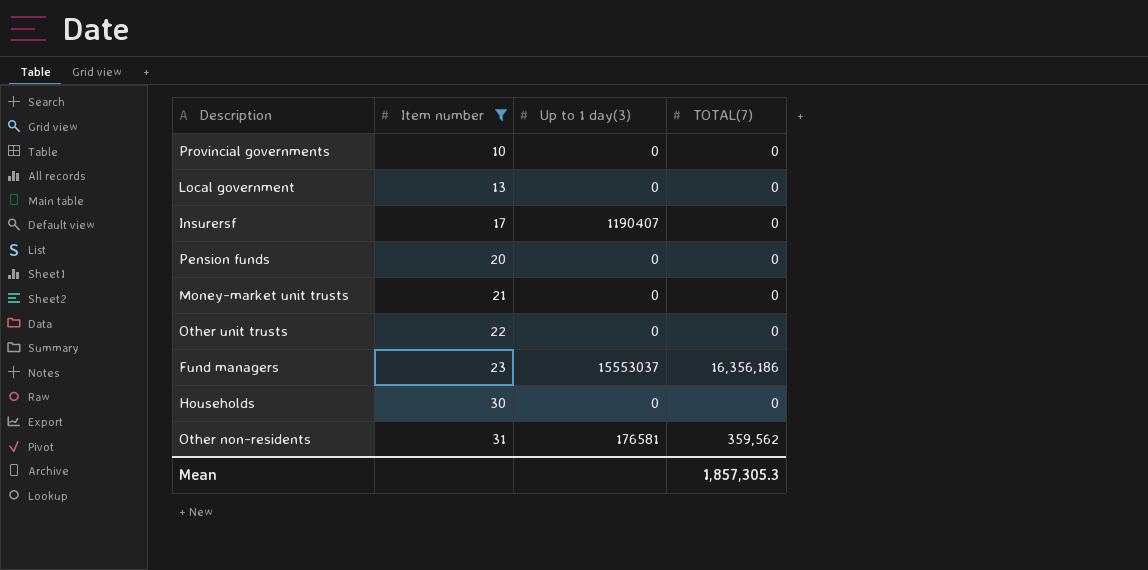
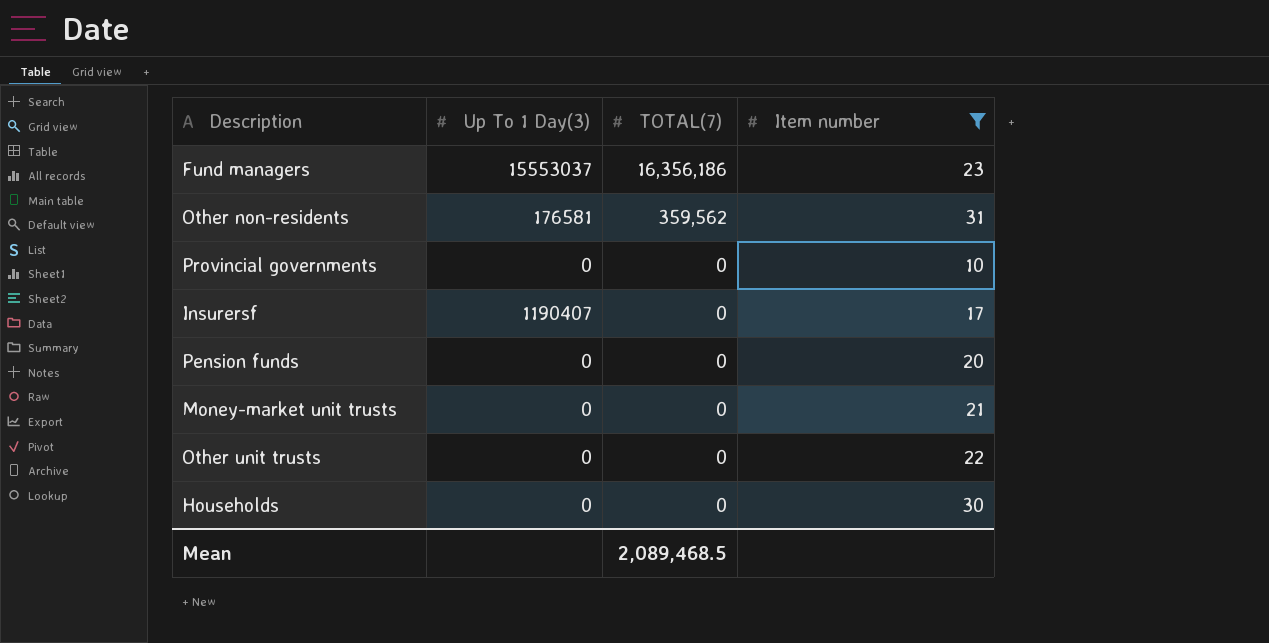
row order: Item number ascending -> TOTAL(7) descending
column name: Up to 1 day(3) -> Up To 1 Day(3)
column Item number | position: 2 -> 4
row Local government: 13 | 0 | 0 -> none
Mean | TOTAL(7): 1,857,305.3 -> 2,089,468.5

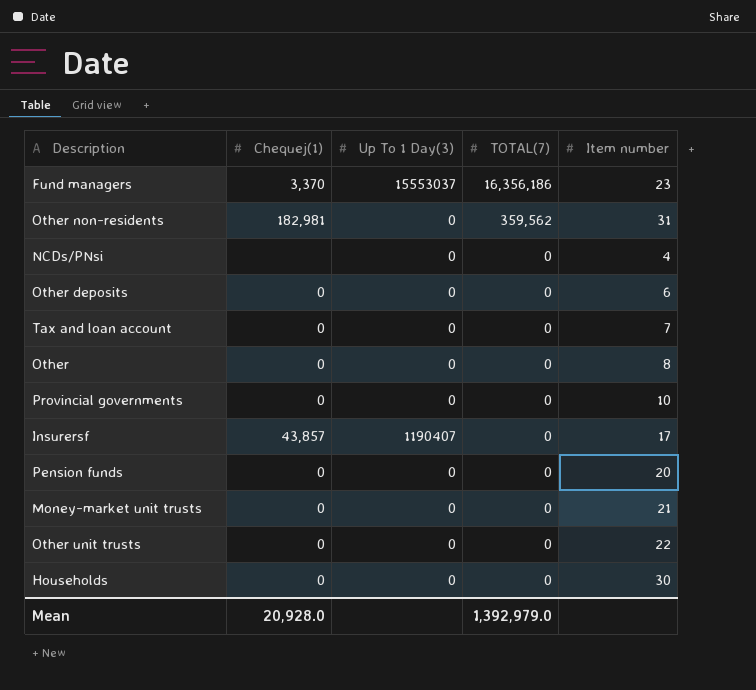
filter: Item number >= 10 -> none
column Chequej(1) | position: none -> 2
Other non-residents | Up To 1 Day(3): 176581 -> 0
Mean | TOTAL(7): 2,089,468.5 -> 1,392,979.0

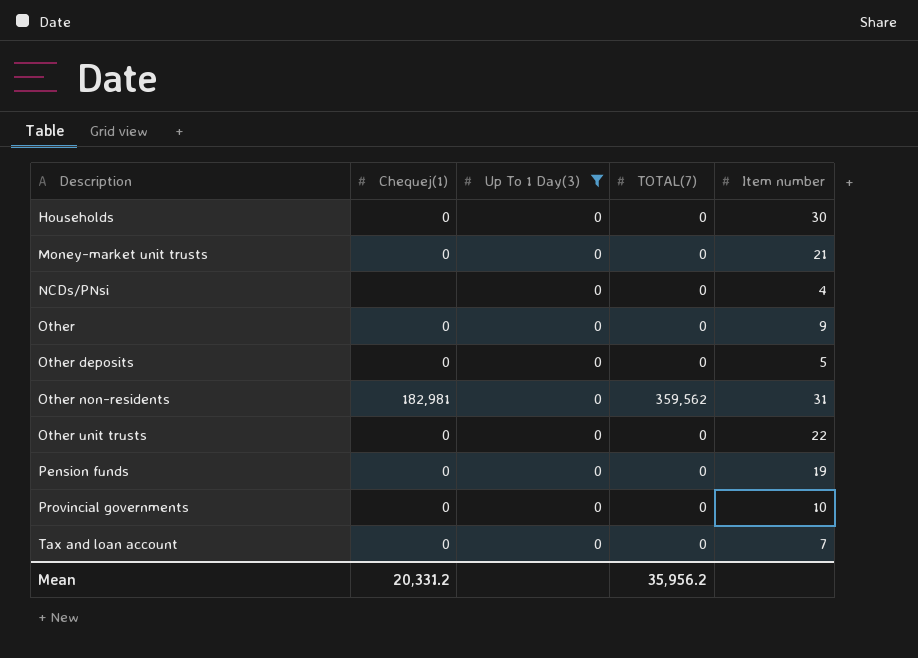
filter: none -> Up To 1 Day(3) = 0
row order: TOTAL(7) descending -> Description ascending
Other | Item number: 8 -> 9
Other deposits | Item number: 6 -> 5
Pension funds | Item number: 20 -> 19
Mean | Chequej(1): 20,928.0 -> 20,331.2
Mean | TOTAL(7): 1,392,979.0 -> 35,956.2

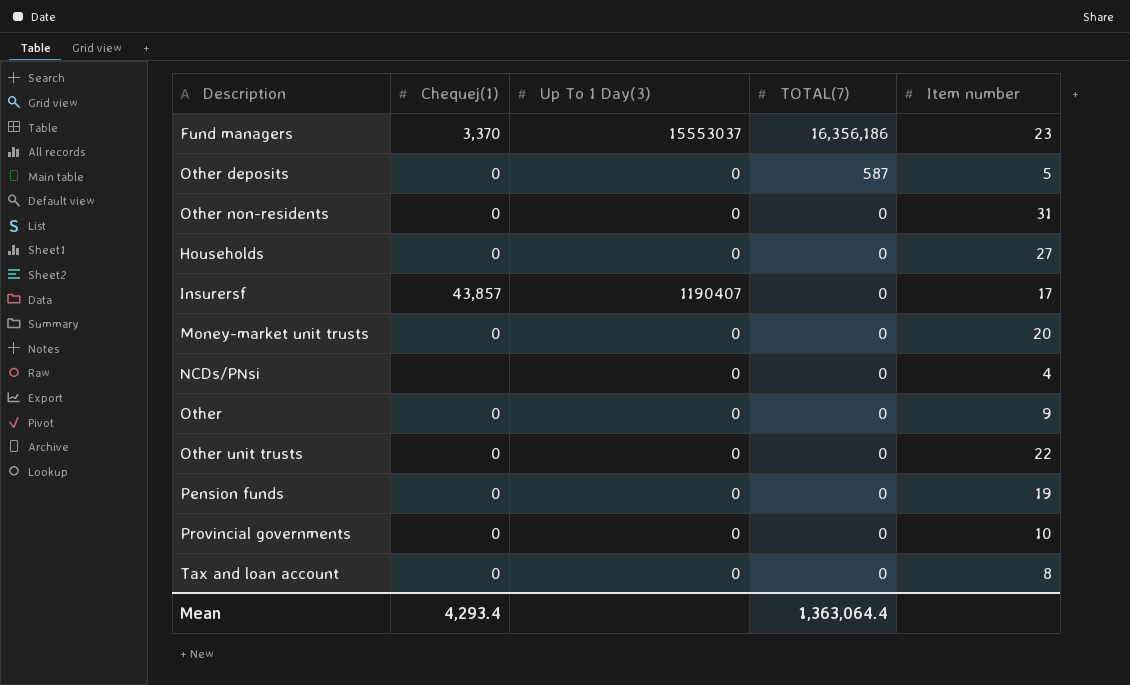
filter: Up To 1 Day(3) = 0 -> none
row order: Description ascending -> TOTAL(7) descending
Other deposits | TOTAL(7): 0 -> 587
Other non-residents | Chequej(1): 182,981 -> 0
Other non-residents | TOTAL(7): 359,562 -> 0
Households | Item number: 30 -> 27
Money-market unit trusts | Item number: 21 -> 20
Tax and loan account | Item number: 7 -> 8
Mean | Chequej(1): 20,331.2 -> 4,293.4
Mean | TOTAL(7): 35,956.2 -> 1,363,064.4

